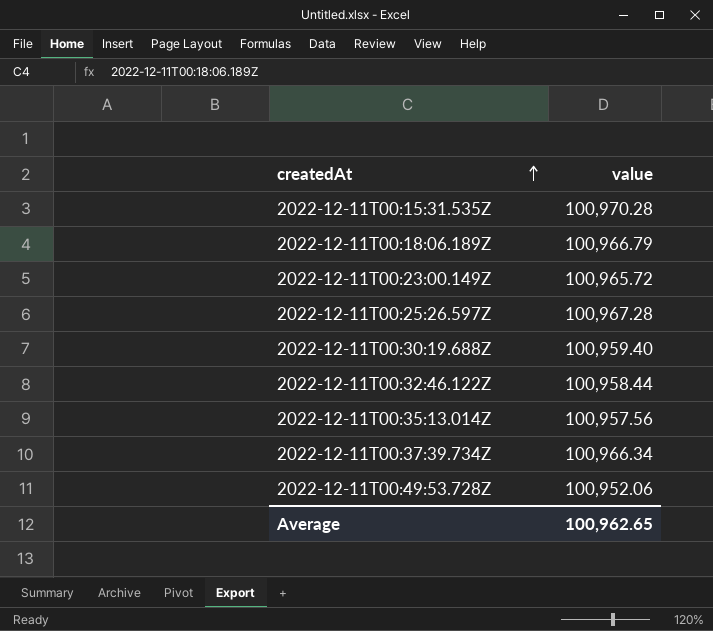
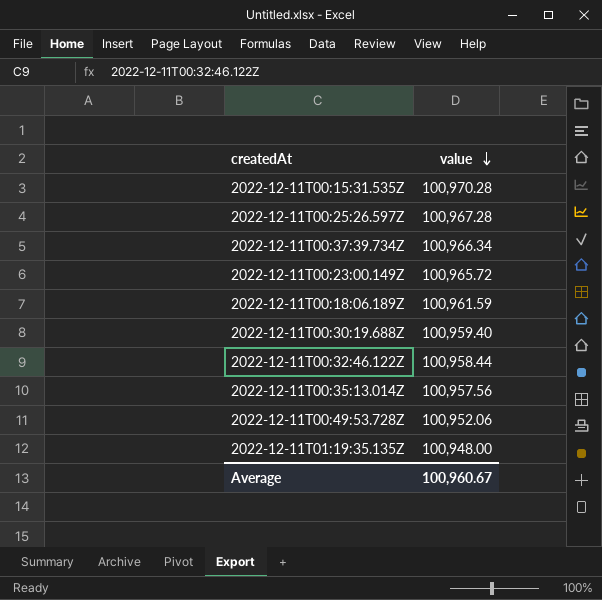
row order: createdAt ascending -> value descending
2022-12-11T00:18:06.189Z | value: 100,966.79 -> 100,961.59
row 2022-12-11T01:19:35.135Z: none -> 100,948.00
Average | value: 100,962.65 -> 100,960.67

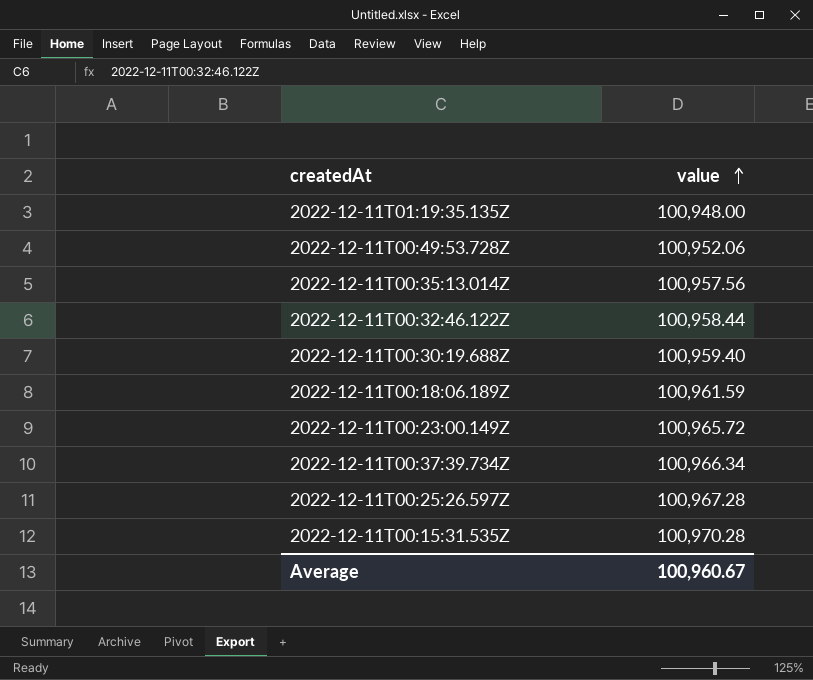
row order: value descending -> value ascending

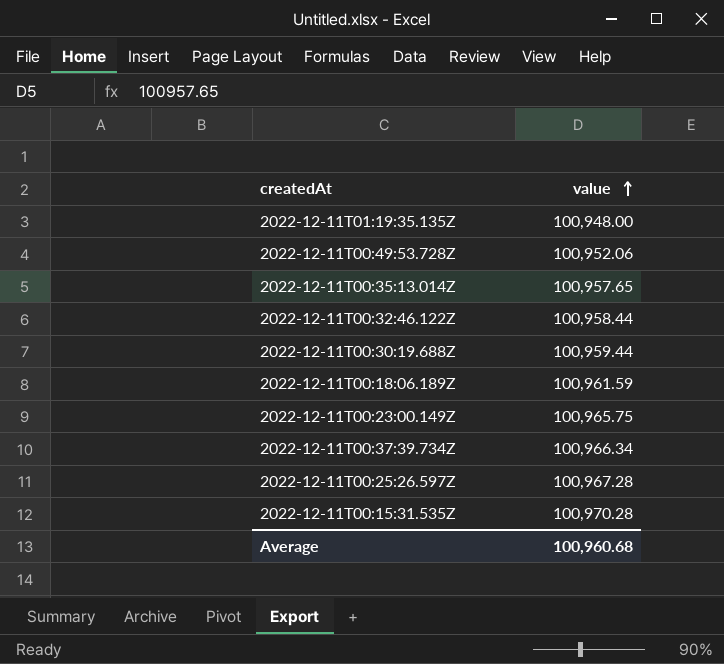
2022-12-11T00:35:13.014Z | value: 100,957.56 -> 100,957.65
2022-12-11T00:30:19.688Z | value: 100,959.40 -> 100,959.44
2022-12-11T00:23:00.149Z | value: 100,965.72 -> 100,965.75
Average | value: 100,960.67 -> 100,960.68

